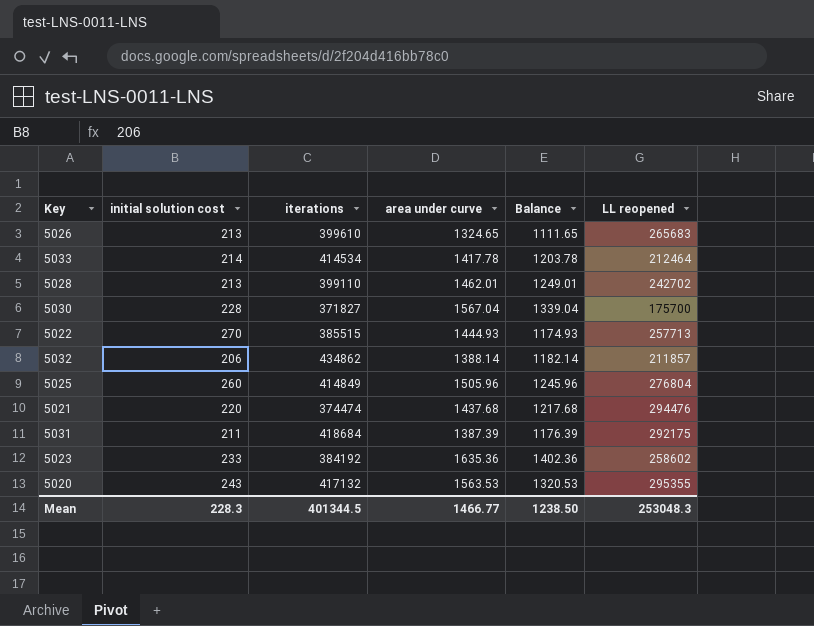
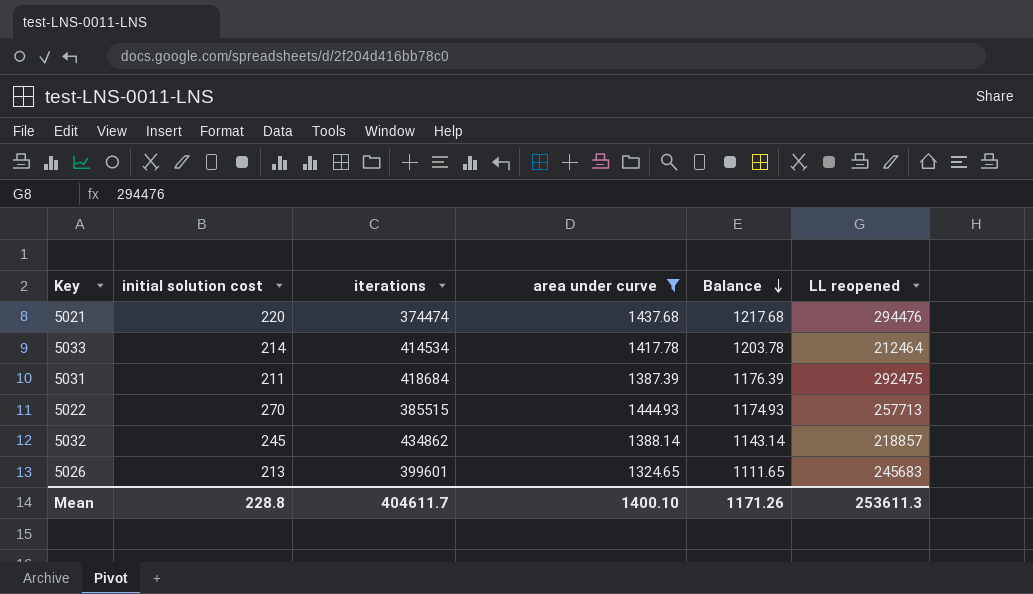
filter: none -> area under curve <= 1444.93
row order: none -> Balance descending
5031 | LL reopened: 292175 -> 292475
5032 | initial solution cost: 206 -> 245
5032 | Balance: 1182.14 -> 1143.14
5032 | LL reopened: 211857 -> 218857
5026 | iterations: 399610 -> 399601
5026 | LL reopened: 265683 -> 245683
Mean | initial solution cost: 228.3 -> 228.8
Mean | iterations: 401344.5 -> 404611.7
Mean | area under curve: 1466.77 -> 1400.10
Mean | Balance: 1238.50 -> 1171.26
Mean | LL reopened: 253048.3 -> 253611.3

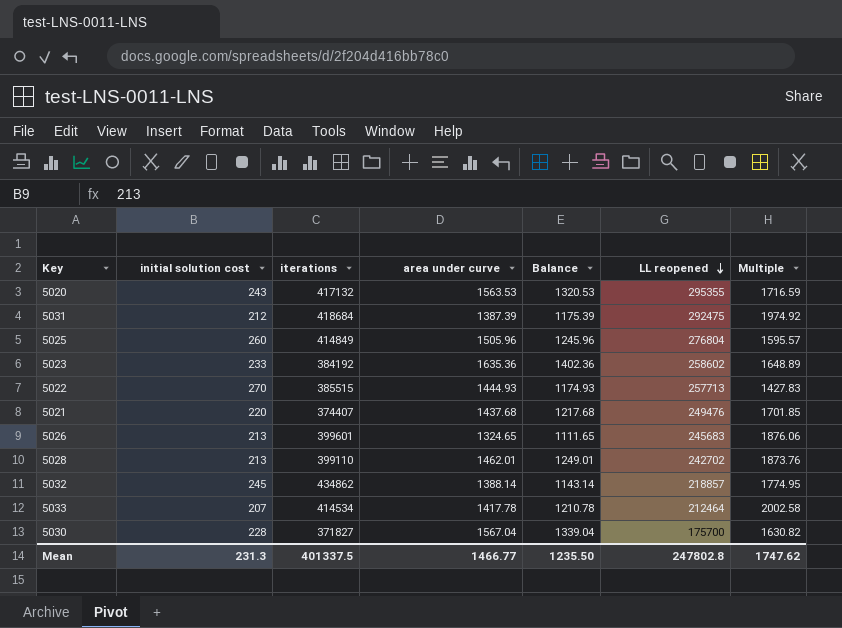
filter: area under curve <= 1444.93 -> none
row order: Balance descending -> LL reopened descending
column Multiple | formula: none -> [iterations] / [initial solution cost]
5031 | initial solution cost: 211 -> 212
5031 | Balance: 1176.39 -> 1175.39
5021 | iterations: 374474 -> 374407
5021 | LL reopened: 294476 -> 249476
5033 | initial solution cost: 214 -> 207
5033 | Balance: 1203.78 -> 1210.78
Mean | initial solution cost: 228.8 -> 231.3
Mean | iterations: 404611.7 -> 401337.5
Mean | area under curve: 1400.10 -> 1466.77
Mean | Balance: 1171.26 -> 1235.50
Mean | LL reopened: 253611.3 -> 247802.8

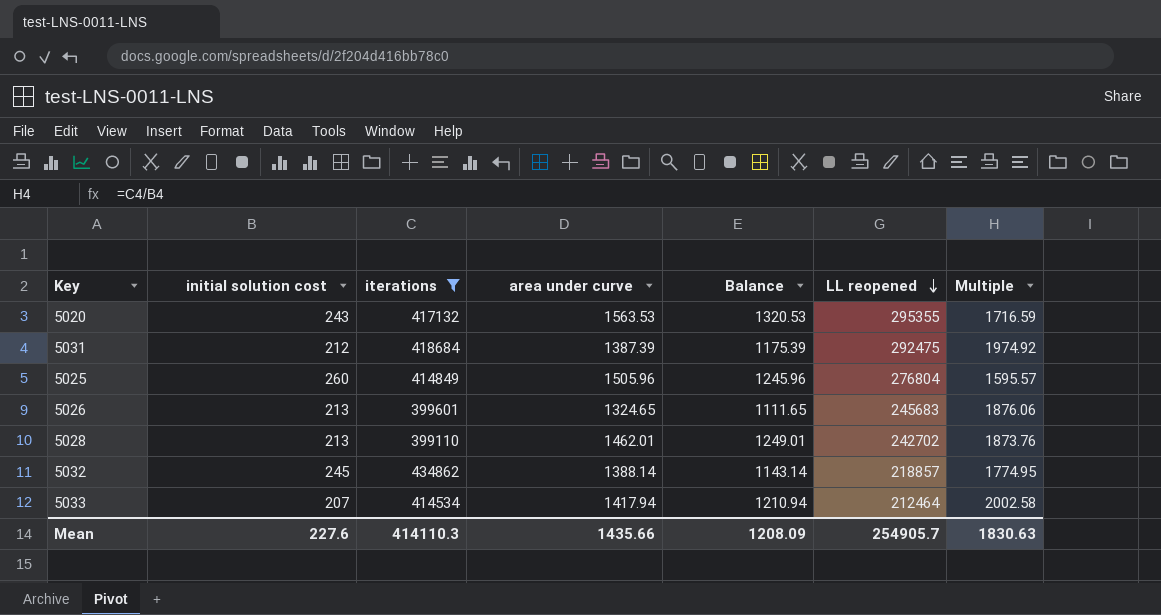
filter: none -> iterations >= 399110
5033 | area under curve: 1417.78 -> 1417.94
5033 | Balance: 1210.78 -> 1210.94
Mean | initial solution cost: 231.3 -> 227.6
Mean | iterations: 401337.5 -> 414110.3
Mean | area under curve: 1466.77 -> 1435.66
Mean | Balance: 1235.50 -> 1208.09
Mean | LL reopened: 247802.8 -> 254905.7
Mean | Multiple: 1747.62 -> 1830.63

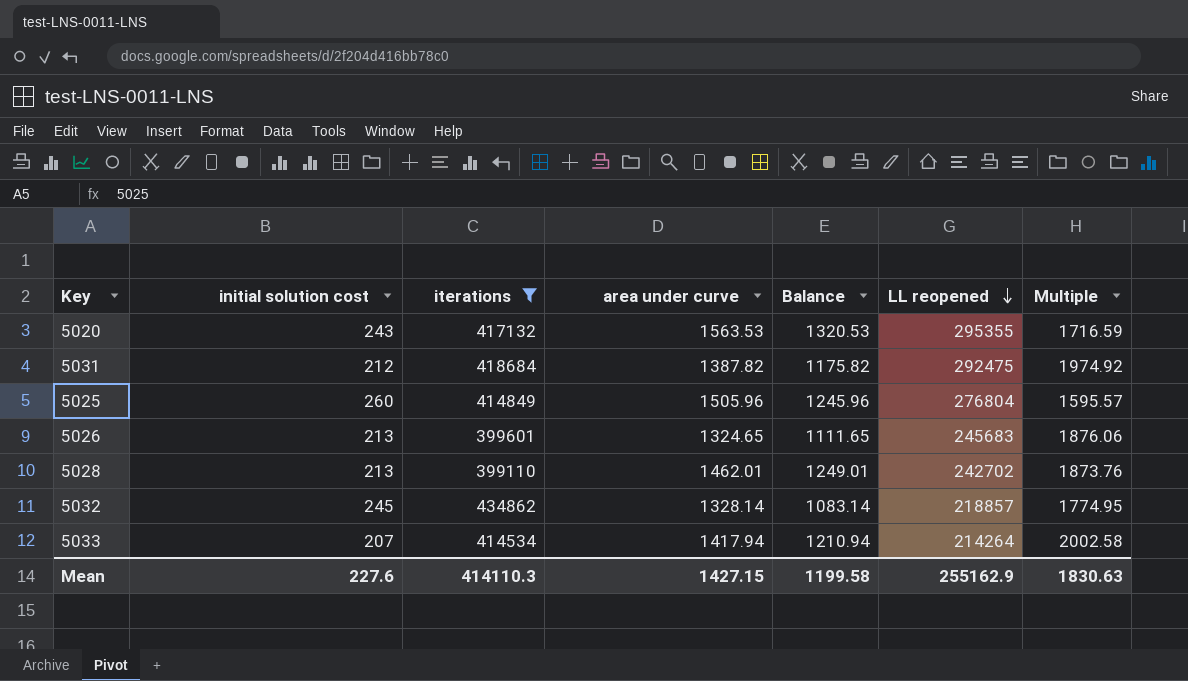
5031 | area under curve: 1387.39 -> 1387.82
5031 | Balance: 1175.39 -> 1175.82
5032 | area under curve: 1388.14 -> 1328.14
5032 | Balance: 1143.14 -> 1083.14
5033 | LL reopened: 212464 -> 214264
Mean | area under curve: 1435.66 -> 1427.15
Mean | Balance: 1208.09 -> 1199.58
Mean | LL reopened: 254905.7 -> 255162.9

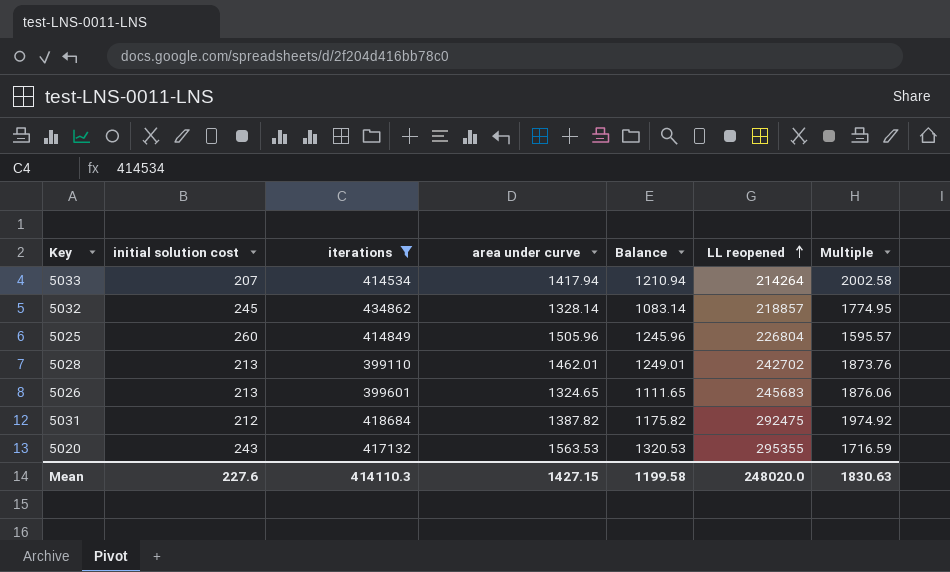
row order: LL reopened descending -> LL reopened ascending
5025 | LL reopened: 276804 -> 226804
Mean | LL reopened: 255162.9 -> 248020.0

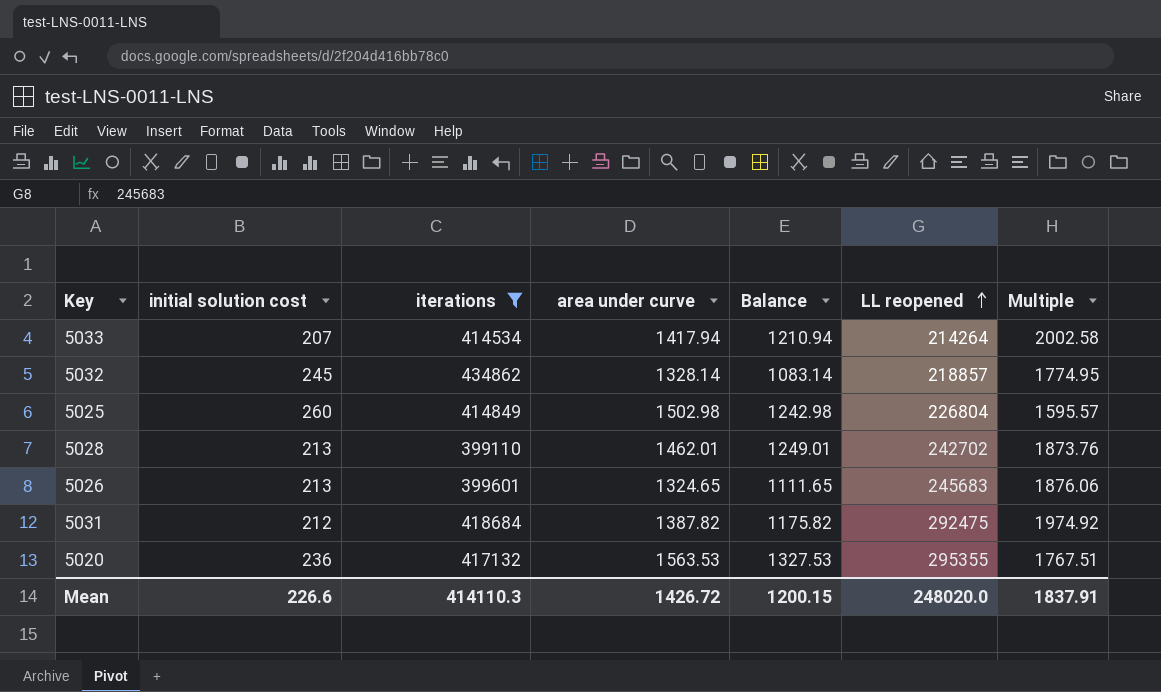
5025 | area under curve: 1505.96 -> 1502.98
5025 | Balance: 1245.96 -> 1242.98
5020 | initial solution cost: 243 -> 236
5020 | Balance: 1320.53 -> 1327.53
5020 | Multiple: 1716.59 -> 1767.51
Mean | initial solution cost: 227.6 -> 226.6
Mean | area under curve: 1427.15 -> 1426.72
Mean | Balance: 1199.58 -> 1200.15
Mean | Multiple: 1830.63 -> 1837.91

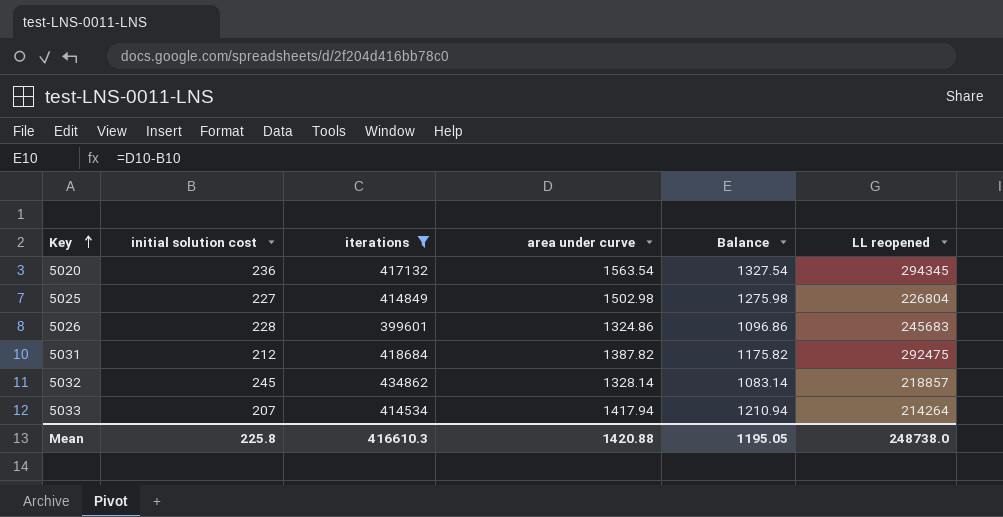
row order: LL reopened ascending -> Key ascending
column Multiple | formula: [iterations] / [initial solution cost] -> none
row 5028: 213 | 399110 | 1462.01 | 1249.01 | 242702 | 1873.76 -> none
5020 | area under curve: 1563.53 -> 1563.54
5020 | Balance: 1327.53 -> 1327.54
5020 | LL reopened: 295355 -> 294345
5025 | initial solution cost: 260 -> 227
5025 | Balance: 1242.98 -> 1275.98
5026 | initial solution cost: 213 -> 228
5026 | area under curve: 1324.65 -> 1324.86
5026 | Balance: 1111.65 -> 1096.86
Mean | initial solution cost: 226.6 -> 225.8
Mean | iterations: 414110.3 -> 416610.3
Mean | area under curve: 1426.72 -> 1420.88
Mean | Balance: 1200.15 -> 1195.05
Mean | LL reopened: 248020.0 -> 248738.0

